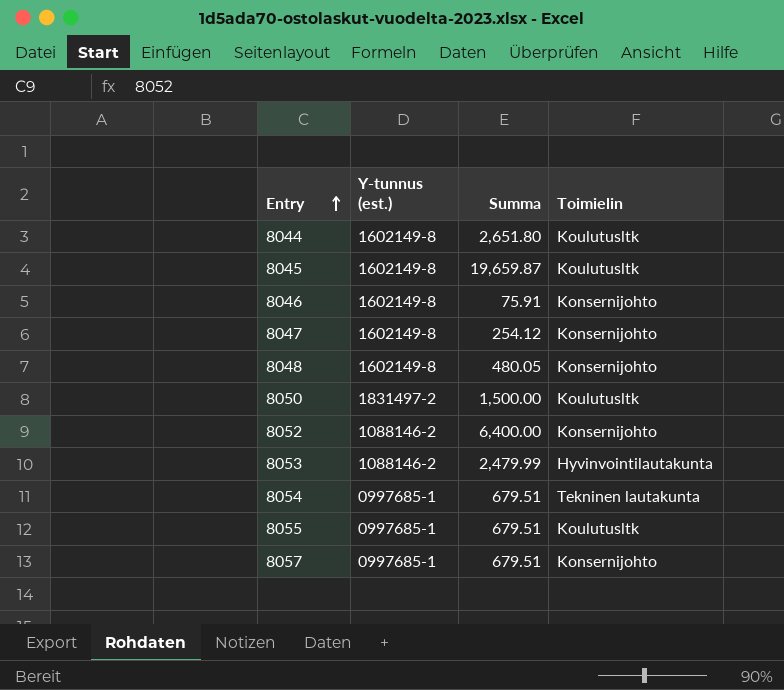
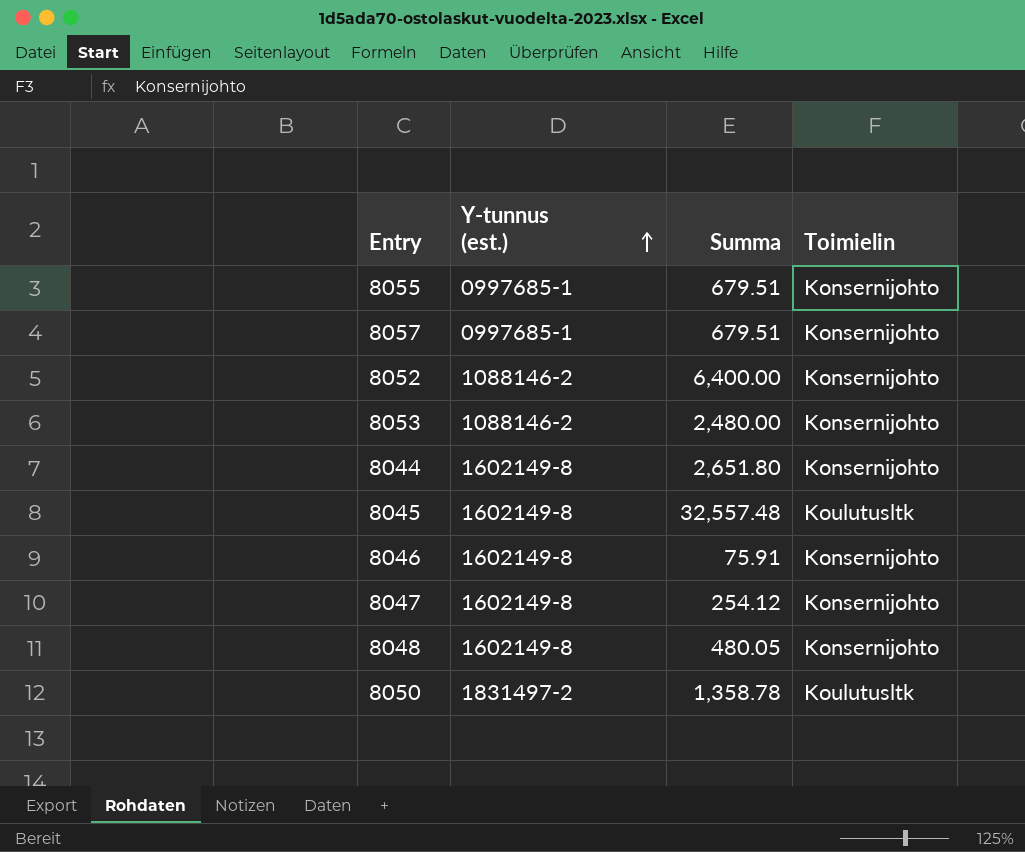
row order: Entry ascending -> Y-tunnus (est.) ascending
row 8054: 0997685-1 | 679.51 | Tekninen lautakunta -> none
8055 | Toimielin: Koulutusltk -> Konsernijohto
8053 | Summa: 2,479.99 -> 2,480.00
8053 | Toimielin: Hyvinvointilautakunta -> Konsernijohto
8044 | Toimielin: Koulutusltk -> Konsernijohto
8045 | Summa: 19,659.87 -> 32,557.48
8050 | Summa: 1,500.00 -> 1,358.78

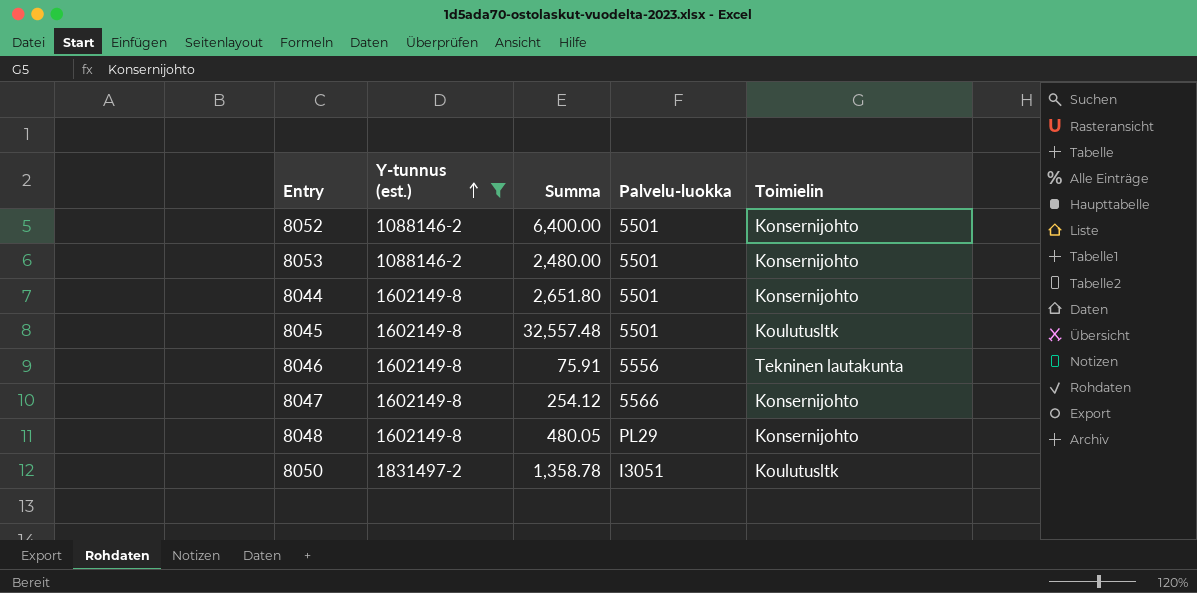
filter: none -> Y-tunnus (est.) != 0997685-1
column Palvelu-luokka | position: none -> 4
8046 | Toimielin: Konsernijohto -> Tekninen lautakunta

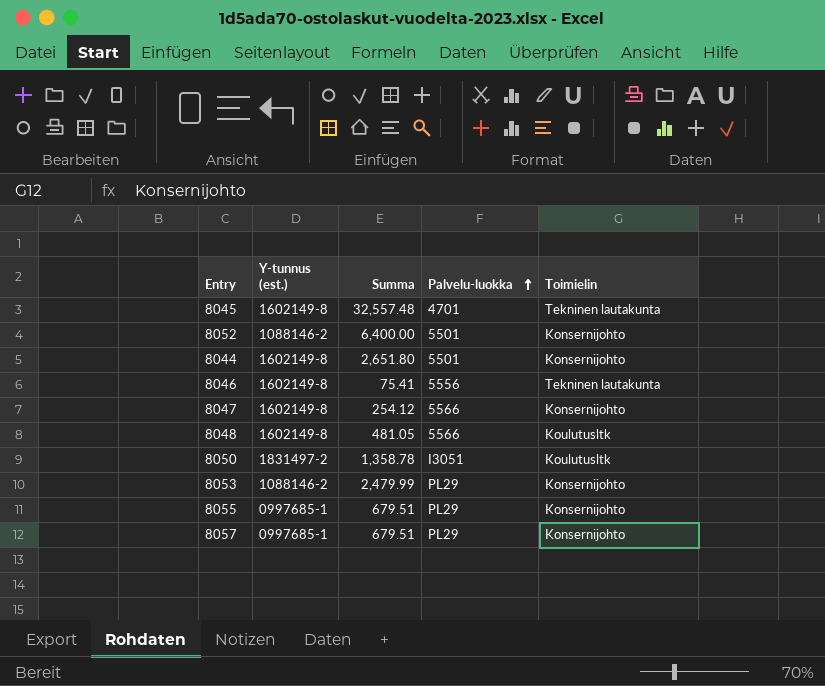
filter: Y-tunnus (est.) != 0997685-1 -> none
row order: Y-tunnus (est.) ascending -> Palvelu-luokka ascending
8045 | Palvelu-luokka: 5501 -> 4701
8045 | Toimielin: Koulutusltk -> Tekninen lautakunta
8046 | Summa: 75.91 -> 75.41
8048 | Summa: 480.05 -> 481.05
8048 | Palvelu-luokka: PL29 -> 5566
8048 | Toimielin: Konsernijohto -> Koulutusltk
8053 | Summa: 2,480.00 -> 2,479.99
8053 | Palvelu-luokka: 5501 -> PL29

